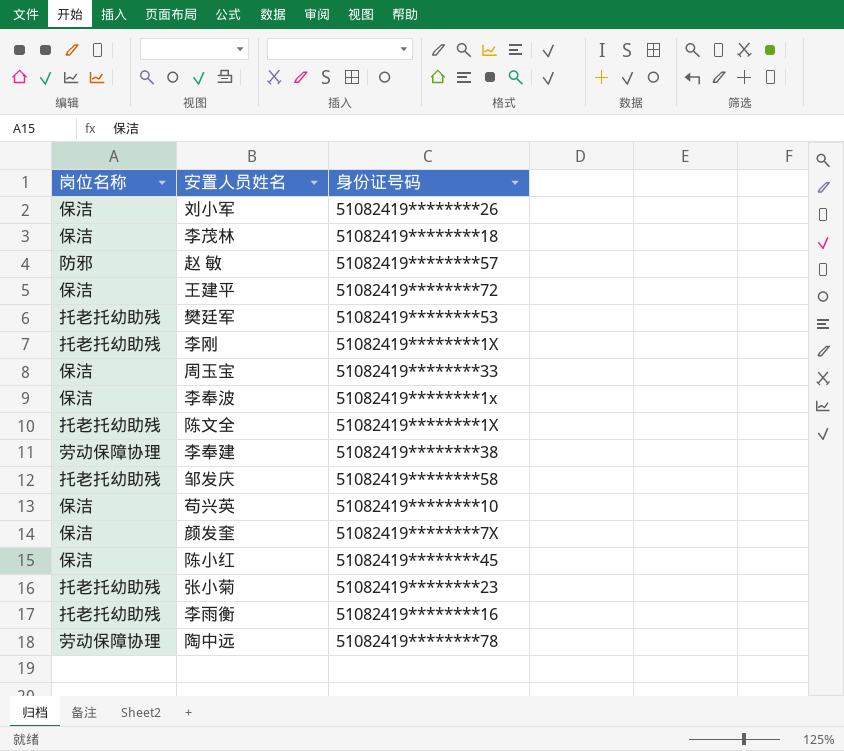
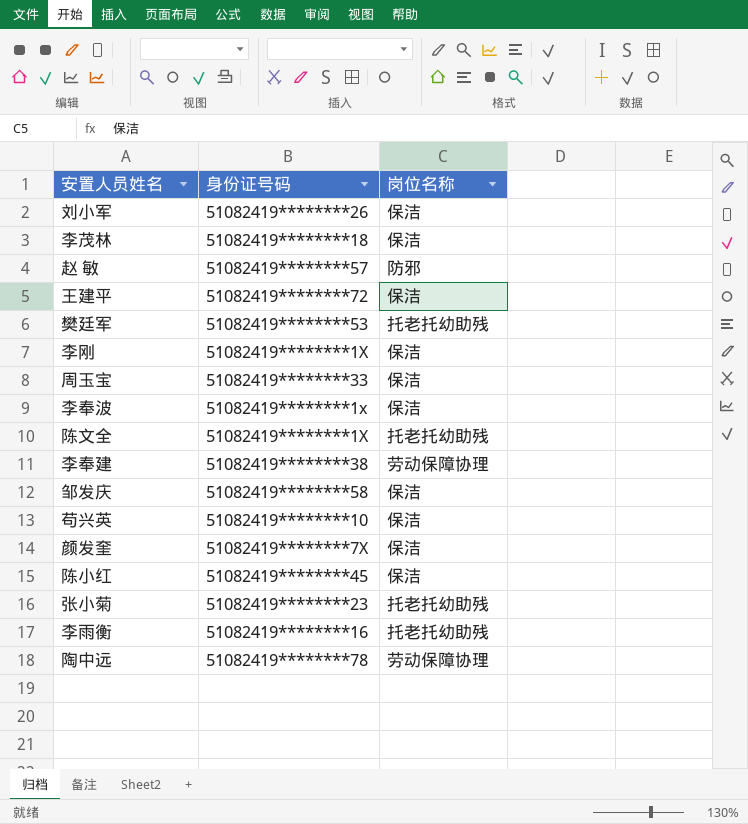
column 岗位名称 | position: 1 -> 3
李刚 | 岗位名称: 托老托幼助残 -> 保洁
邹发庆 | 岗位名称: 托老托幼助残 -> 保洁

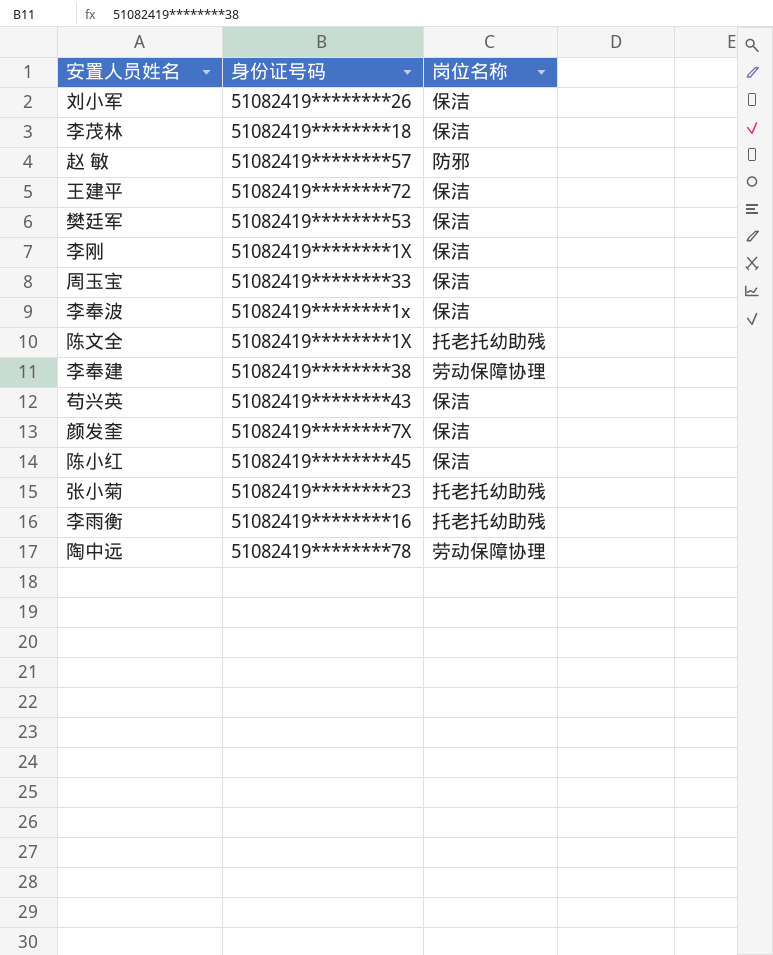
row 邹发庆: 51082419********58 | 保洁 -> none
樊廷军 | 岗位名称: 托老托幼助残 -> 保洁
苟兴英 | 身份证号码: 51082419********10 -> 51082419********43

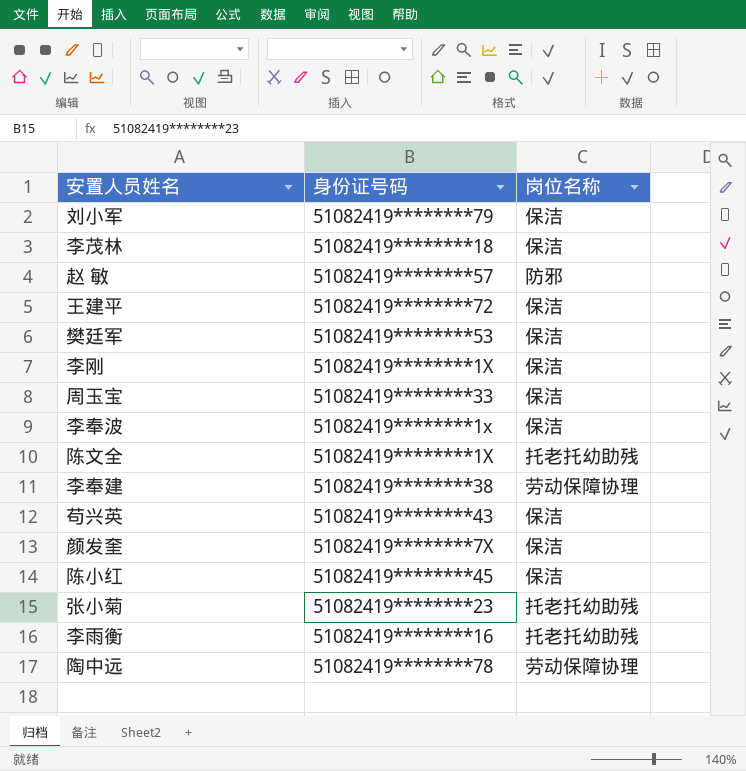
刘小军 | 身份证号码: 51082419********26 -> 51082419********79

